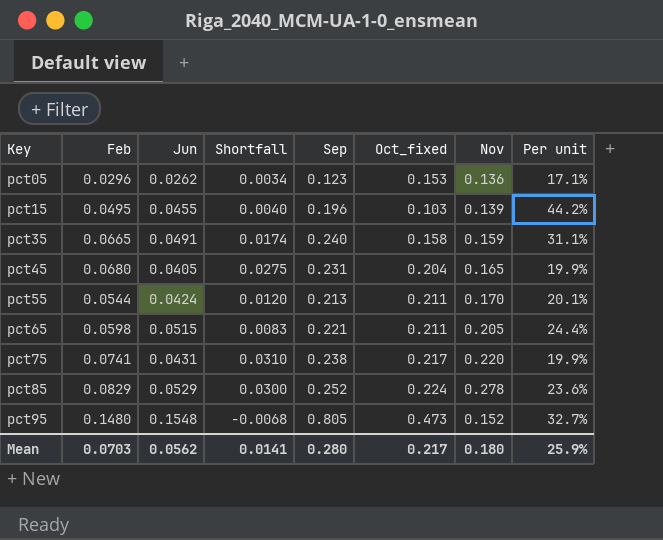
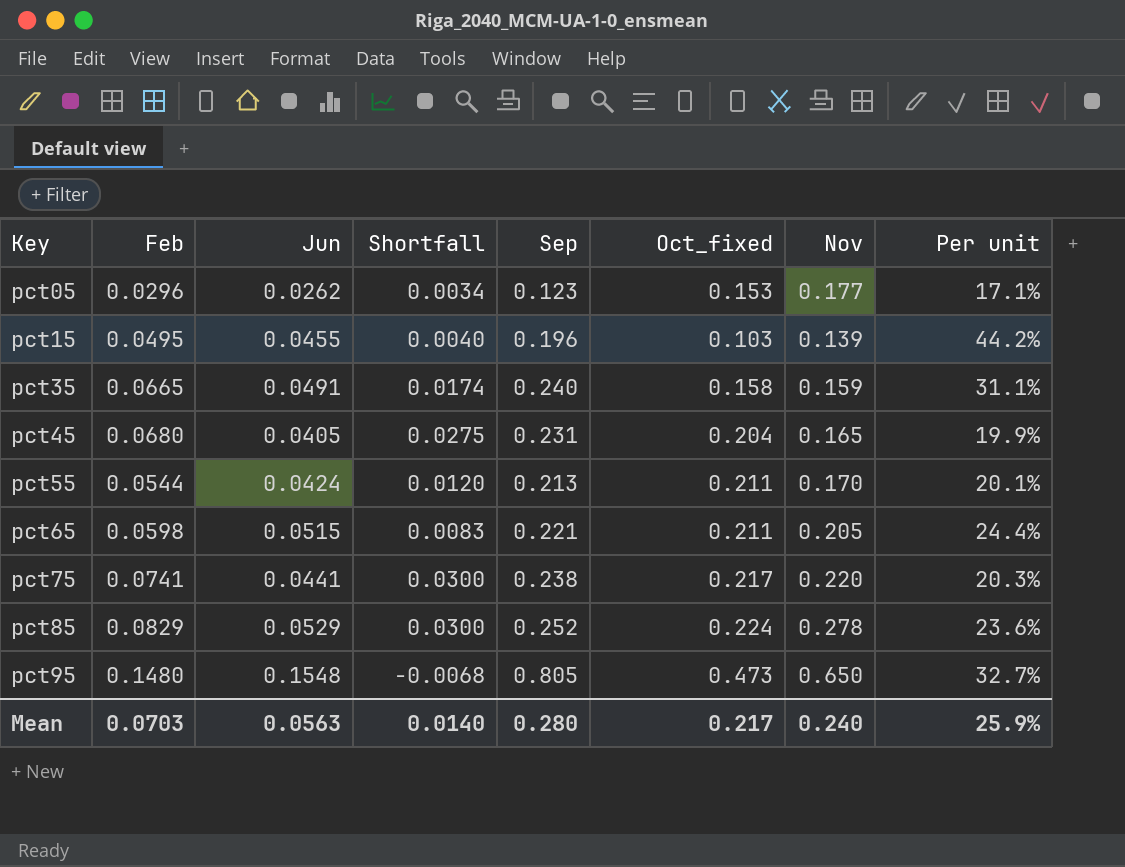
pct05 | Nov: 0.136 -> 0.177
pct75 | Jun: 0.0431 -> 0.0441
pct75 | Shortfall: 0.0310 -> 0.0300
pct75 | Per unit: 19.9% -> 20.3%
pct95 | Nov: 0.152 -> 0.650
Mean | Jun: 0.0562 -> 0.0563
Mean | Shortfall: 0.0141 -> 0.0140
Mean | Nov: 0.180 -> 0.240

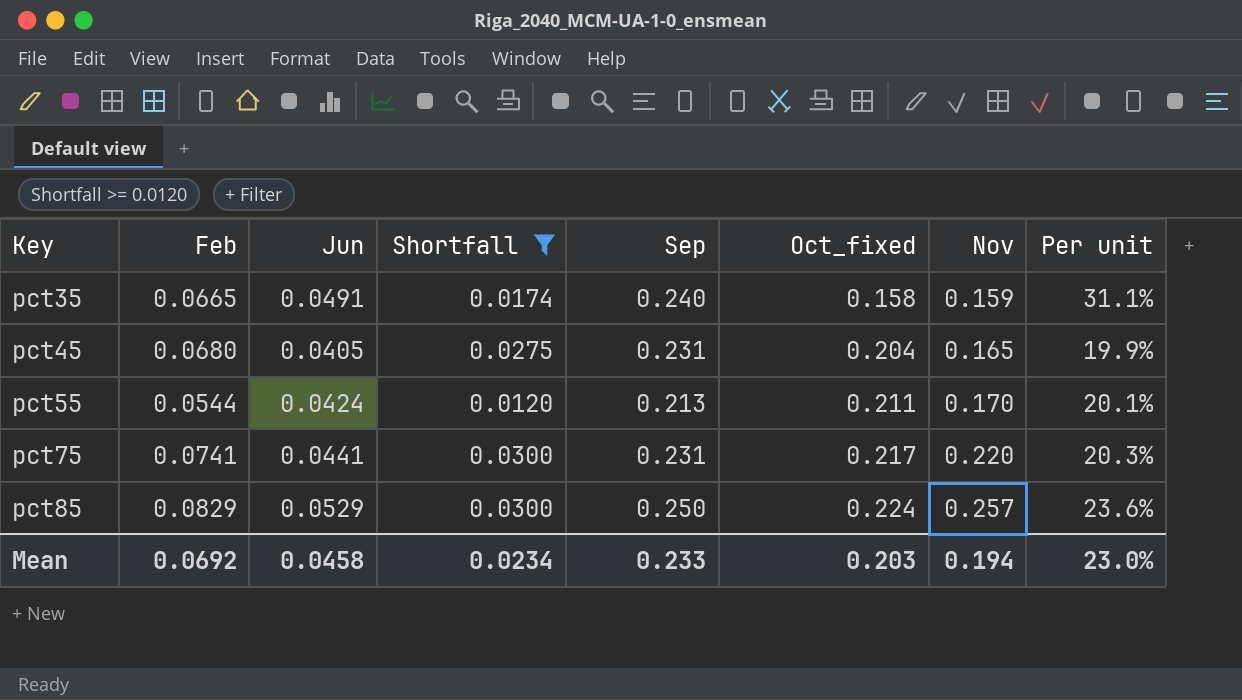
filter: none -> Shortfall >= 0.0120
pct75 | Sep: 0.238 -> 0.231
pct85 | Sep: 0.252 -> 0.250
pct85 | Nov: 0.278 -> 0.257
Mean | Feb: 0.0703 -> 0.0692
Mean | Jun: 0.0563 -> 0.0458
Mean | Shortfall: 0.0140 -> 0.0234
Mean | Sep: 0.280 -> 0.233
Mean | Oct_fixed: 0.217 -> 0.203
Mean | Nov: 0.240 -> 0.194
Mean | Per unit: 25.9% -> 23.0%

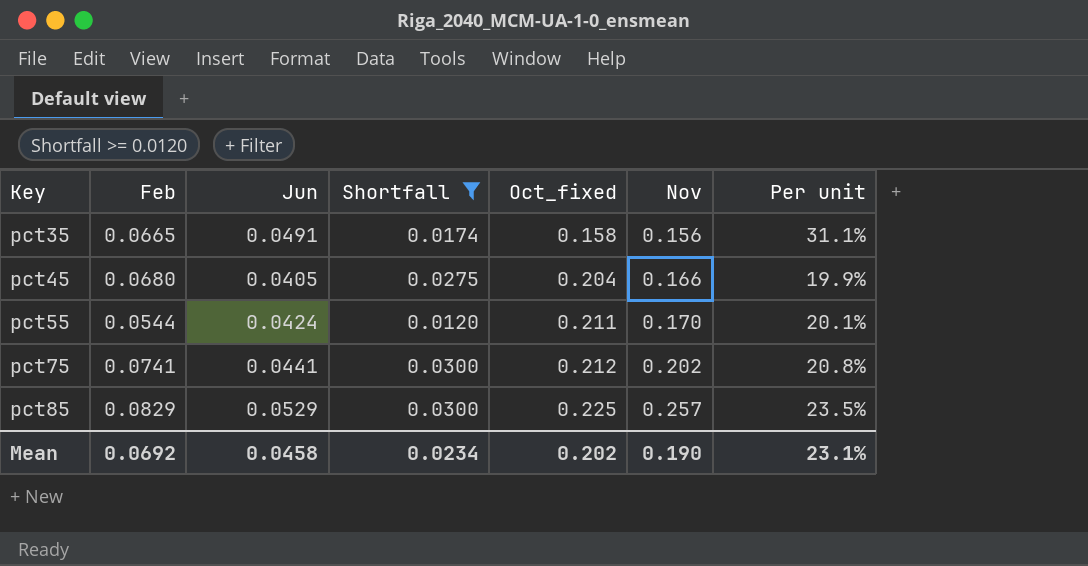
column Sep | position: 5 -> none
pct35 | Nov: 0.159 -> 0.156
pct45 | Nov: 0.165 -> 0.166
pct75 | Oct_fixed: 0.217 -> 0.212
pct75 | Nov: 0.220 -> 0.202
pct75 | Per unit: 20.3% -> 20.8%
pct85 | Oct_fixed: 0.224 -> 0.225
pct85 | Per unit: 23.6% -> 23.5%
Mean | Oct_fixed: 0.203 -> 0.202
Mean | Nov: 0.194 -> 0.190
Mean | Per unit: 23.0% -> 23.1%

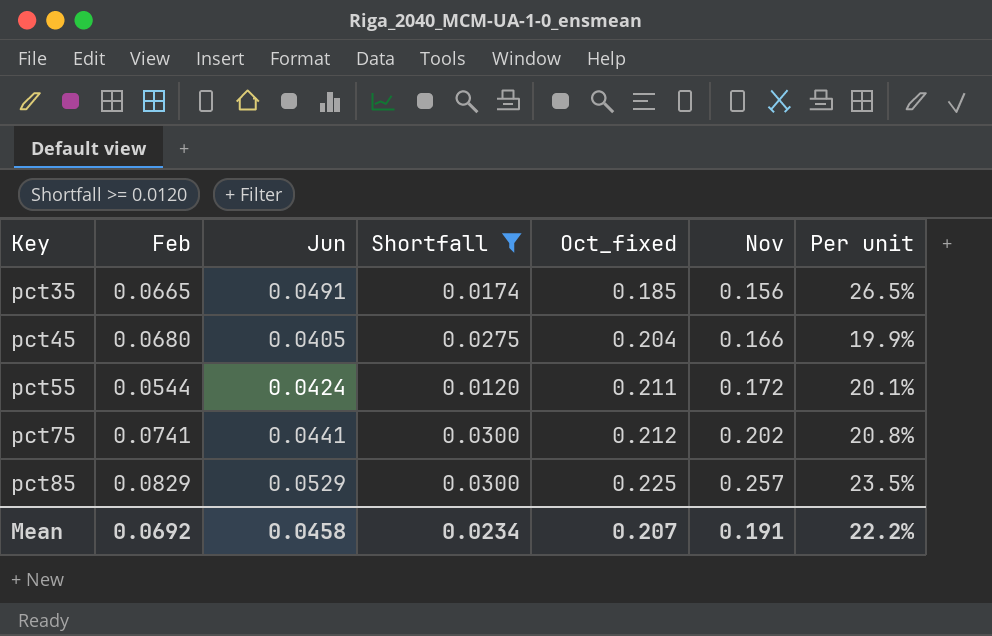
pct35 | Oct_fixed: 0.158 -> 0.185
pct35 | Per unit: 31.1% -> 26.5%
pct55 | Nov: 0.170 -> 0.172
Mean | Oct_fixed: 0.202 -> 0.207
Mean | Nov: 0.190 -> 0.191
Mean | Per unit: 23.1% -> 22.2%

